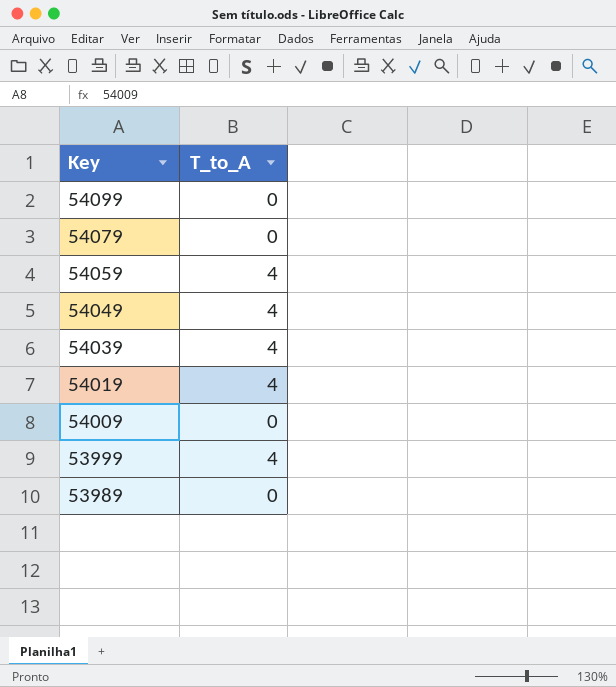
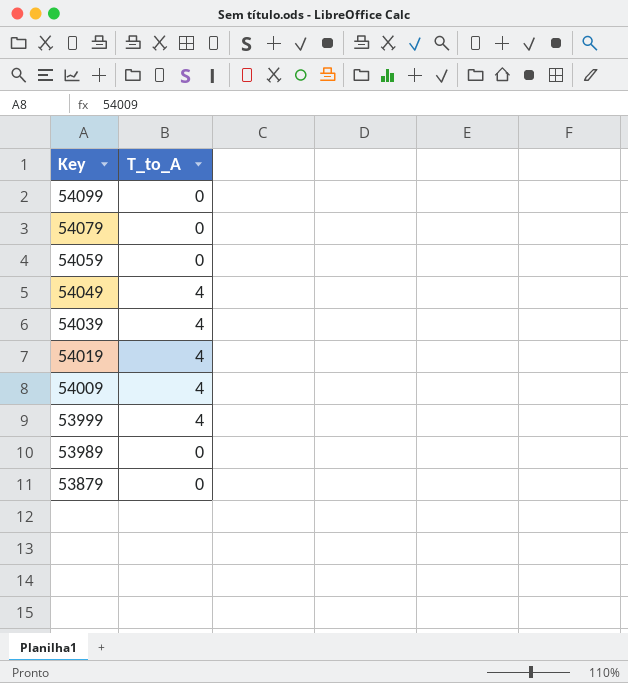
54059 | T_to_A: 4 -> 0
54009 | T_to_A: 0 -> 4
row 53879: none -> 0

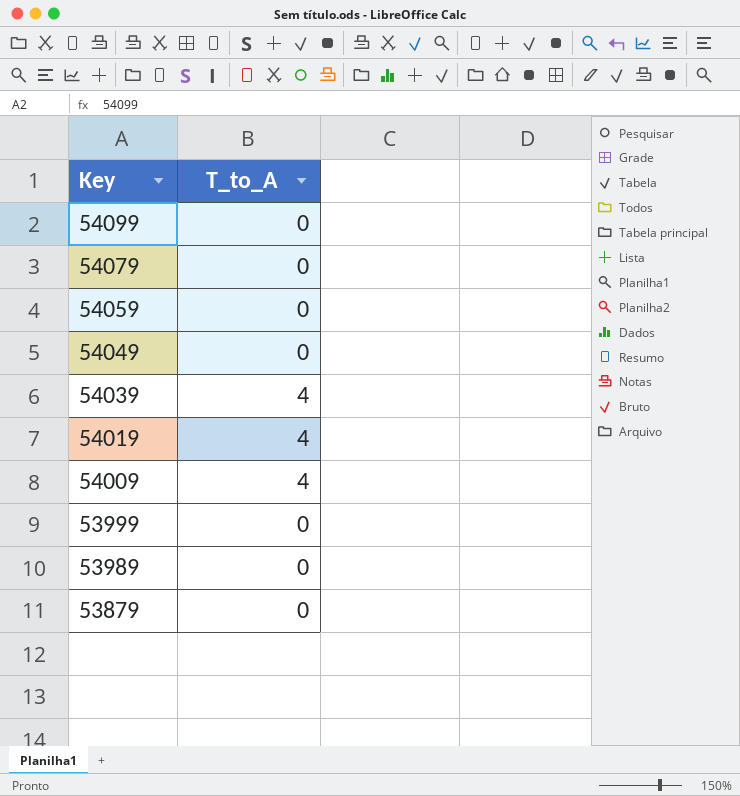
54049 | T_to_A: 4 -> 0
53999 | T_to_A: 4 -> 0

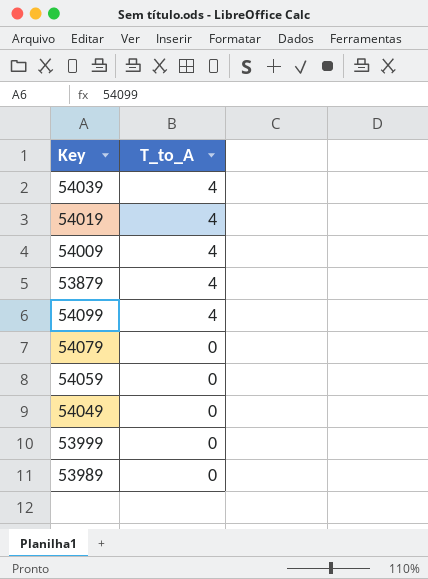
row order: Key descending -> T_to_A descending
53879 | T_to_A: 0 -> 4
54099 | T_to_A: 0 -> 4

